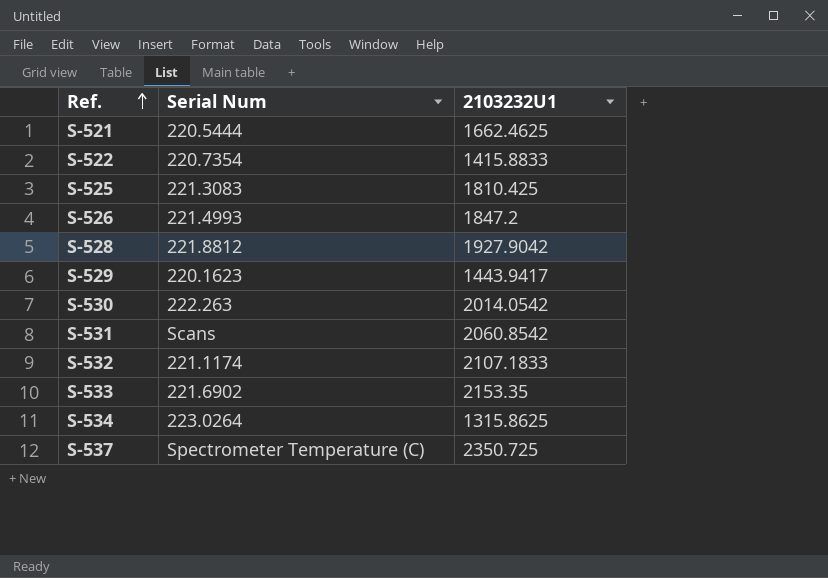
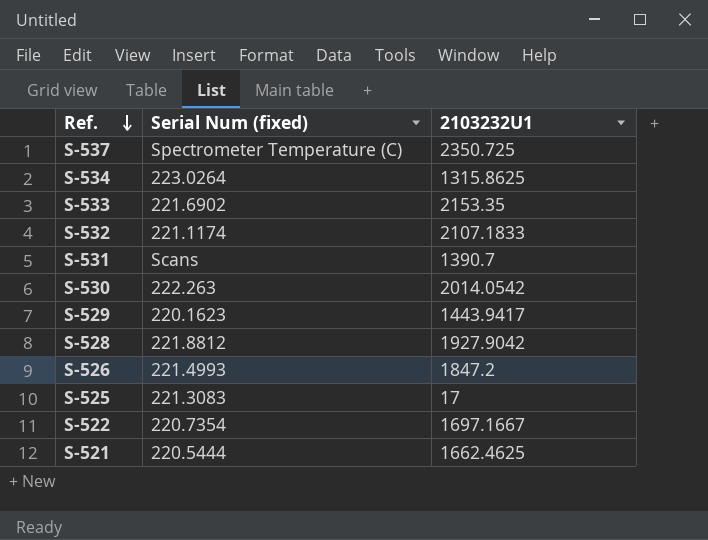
row order: Ref. ascending -> Ref. descending
column name: Serial Num -> Serial Num (fixed)
S-531 | 2103232U1: 2060.8542 -> 1390.7
S-525 | 2103232U1: 1810.425 -> 17
S-522 | 2103232U1: 1415.8833 -> 1697.1667

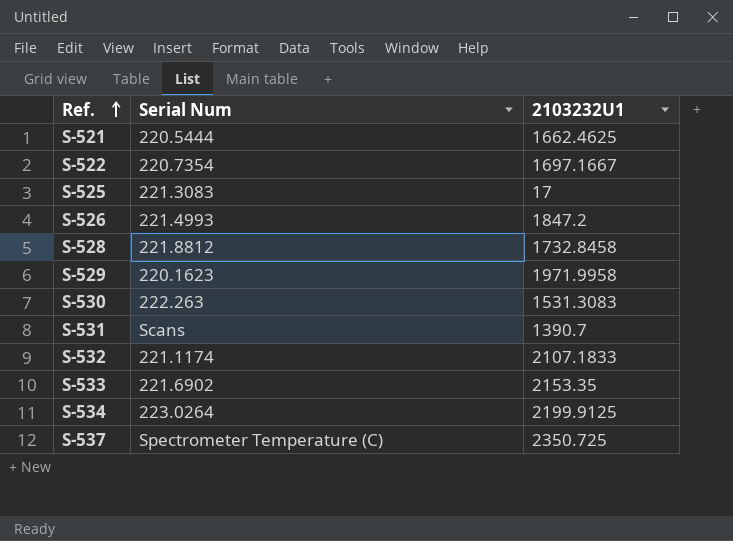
row order: Ref. descending -> Ref. ascending
column name: Serial Num (fixed) -> Serial Num
S-528 | 2103232U1: 1927.9042 -> 1732.8458
S-529 | 2103232U1: 1443.9417 -> 1971.9958
S-530 | 2103232U1: 2014.0542 -> 1531.3083
S-534 | 2103232U1: 1315.8625 -> 2199.9125

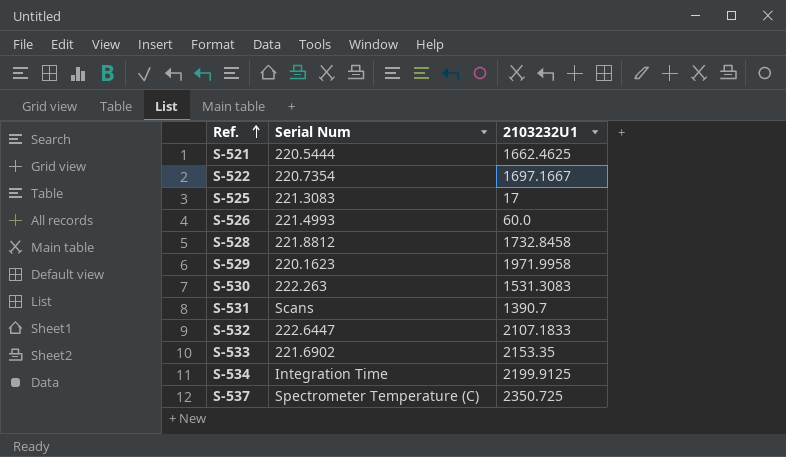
S-526 | 2103232U1: 1847.2 -> 60.0
S-532 | Serial Num: 221.1174 -> 222.6447
S-534 | Serial Num: 223.0264 -> Integration Time

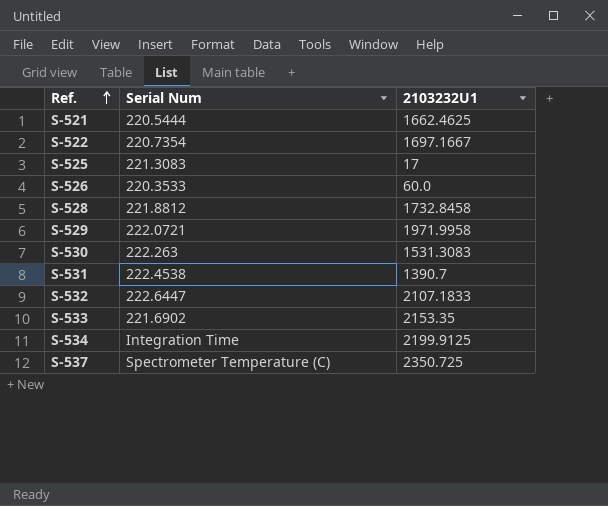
S-526 | Serial Num: 221.4993 -> 220.3533
S-529 | Serial Num: 220.1623 -> 222.0721
S-531 | Serial Num: Scans -> 222.4538

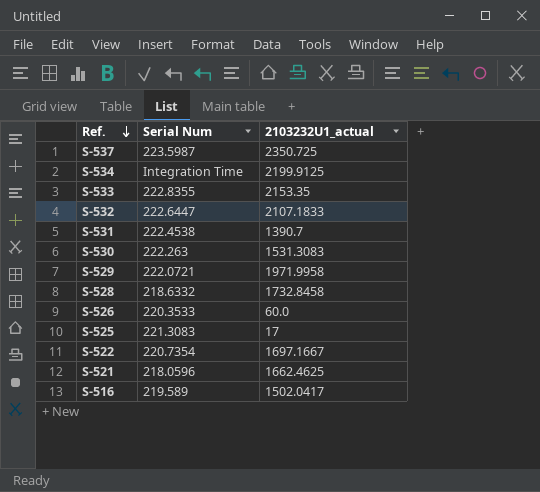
row order: Ref. ascending -> Ref. descending
column name: 2103232U1 -> 2103232U1_actual
S-537 | Serial Num: Spectrometer Temperature (C) -> 223.5987
S-533 | Serial Num: 221.6902 -> 222.8355
S-528 | Serial Num: 221.8812 -> 218.6332
S-521 | Serial Num: 220.5444 -> 218.0596
row S-516: none -> 219.589 | 1502.0417

